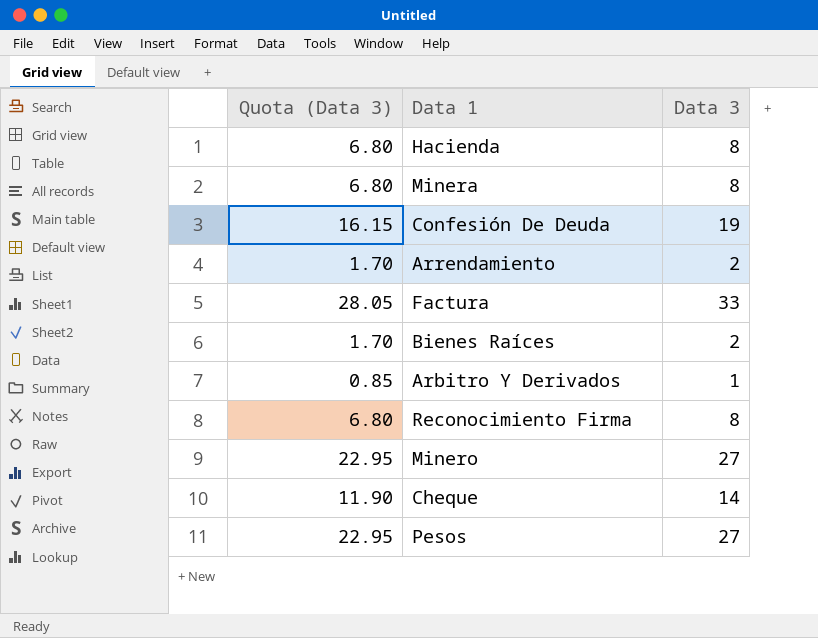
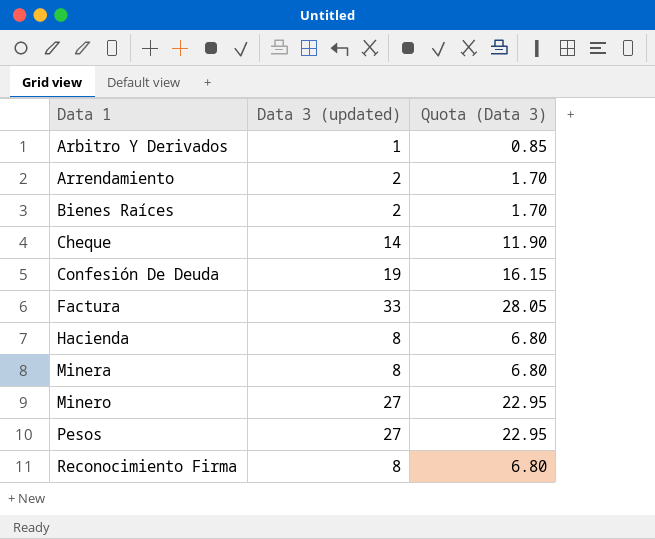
row order: none -> Data 1 ascending
column name: Data 3 -> Data 3 (updated)
column Quota (Data 3) | position: 1 -> 3

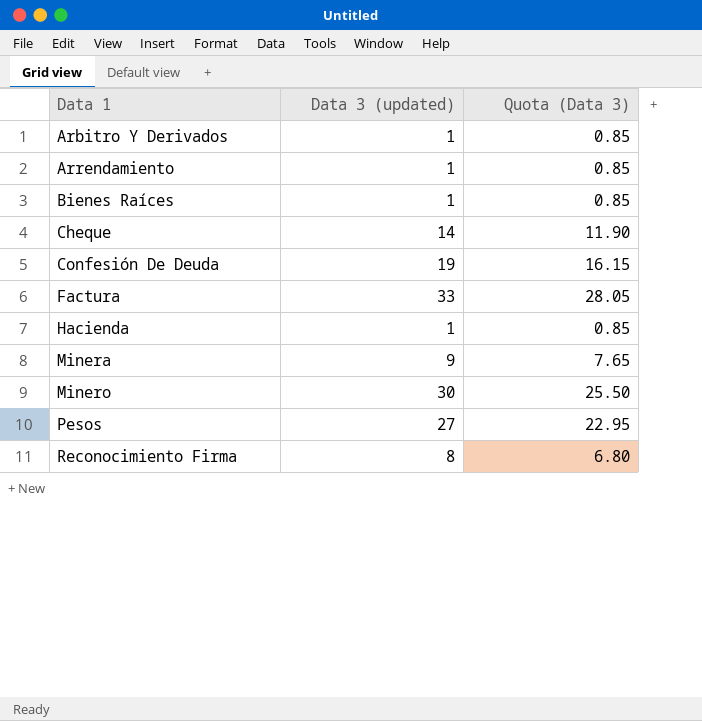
Arrendamiento | Data 3 (updated): 2 -> 1
Arrendamiento | Quota (Data 3): 1.70 -> 0.85
Bienes Raíces | Data 3 (updated): 2 -> 1
Bienes Raíces | Quota (Data 3): 1.70 -> 0.85
Hacienda | Data 3 (updated): 8 -> 1
Hacienda | Quota (Data 3): 6.80 -> 0.85
Minera | Data 3 (updated): 8 -> 9
Minera | Quota (Data 3): 6.80 -> 7.65
Minero | Data 3 (updated): 27 -> 30
Minero | Quota (Data 3): 22.95 -> 25.50

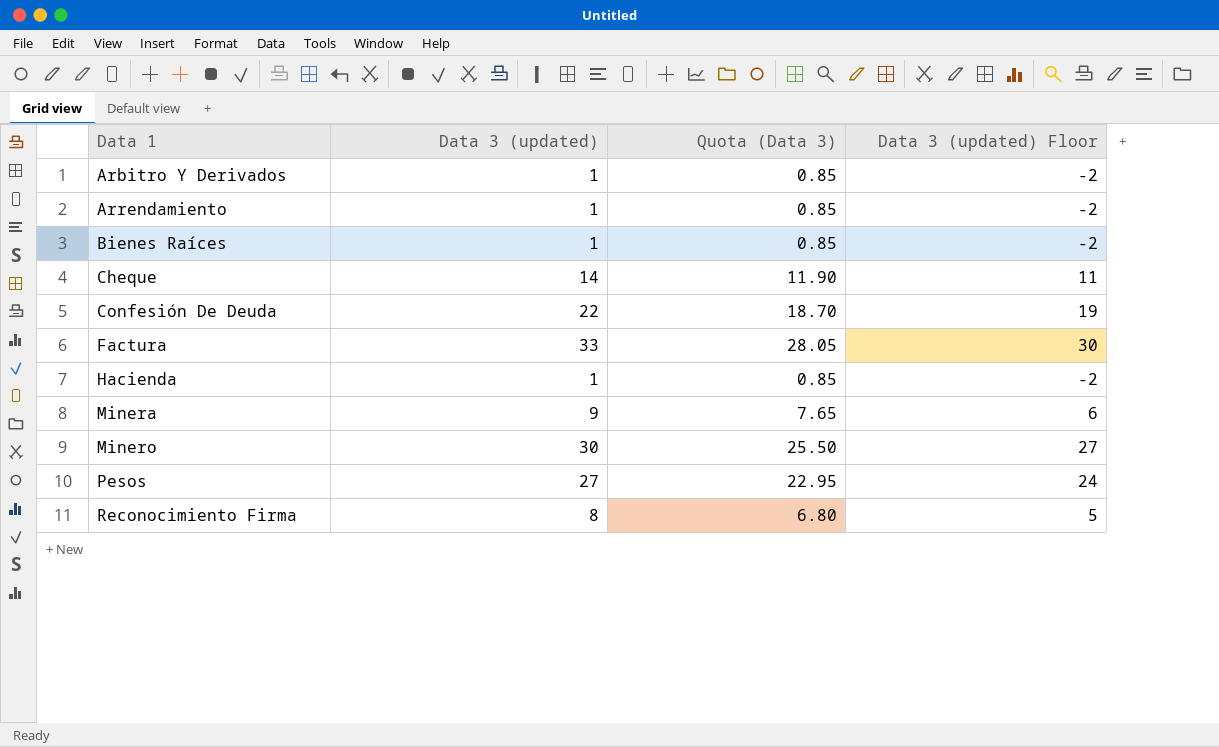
column Data 3 (updated) Floor | formula: none -> [Data 3 (updated)] - 3
Confesión De Deuda | Data 3 (updated): 19 -> 22
Confesión De Deuda | Quota (Data 3): 16.15 -> 18.70

